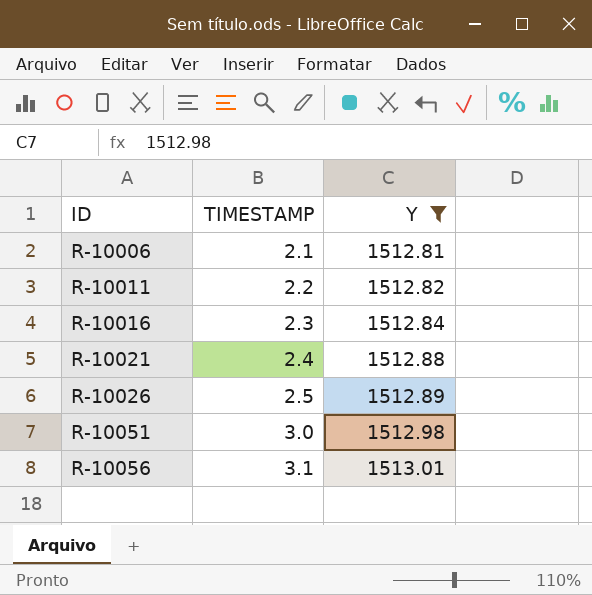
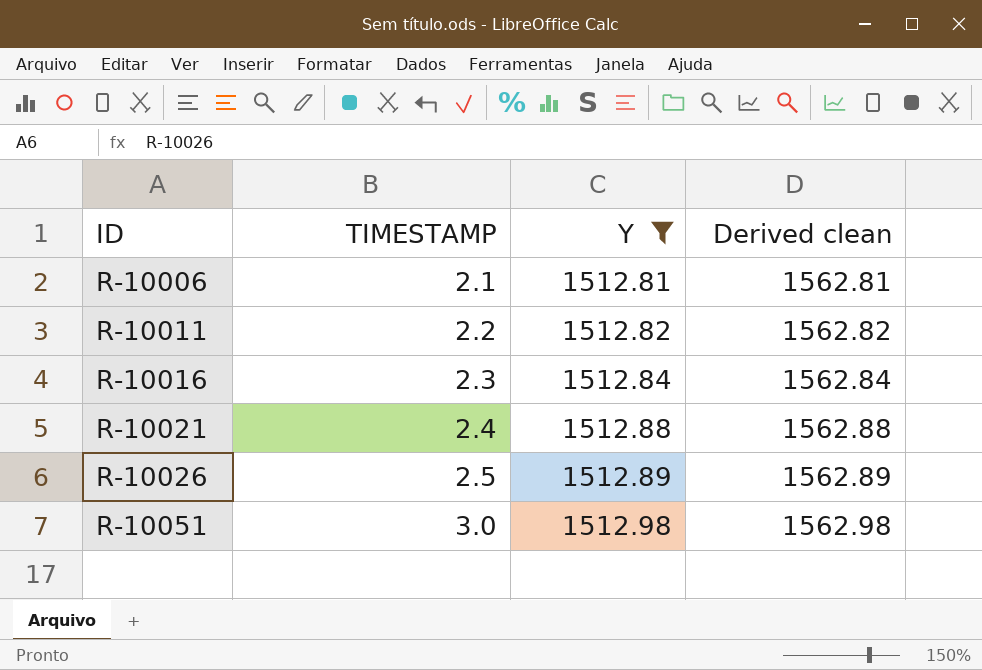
column Derived clean | formula: none -> [Y] + 50
row R-10056: 3.1 | 1513.01 -> none

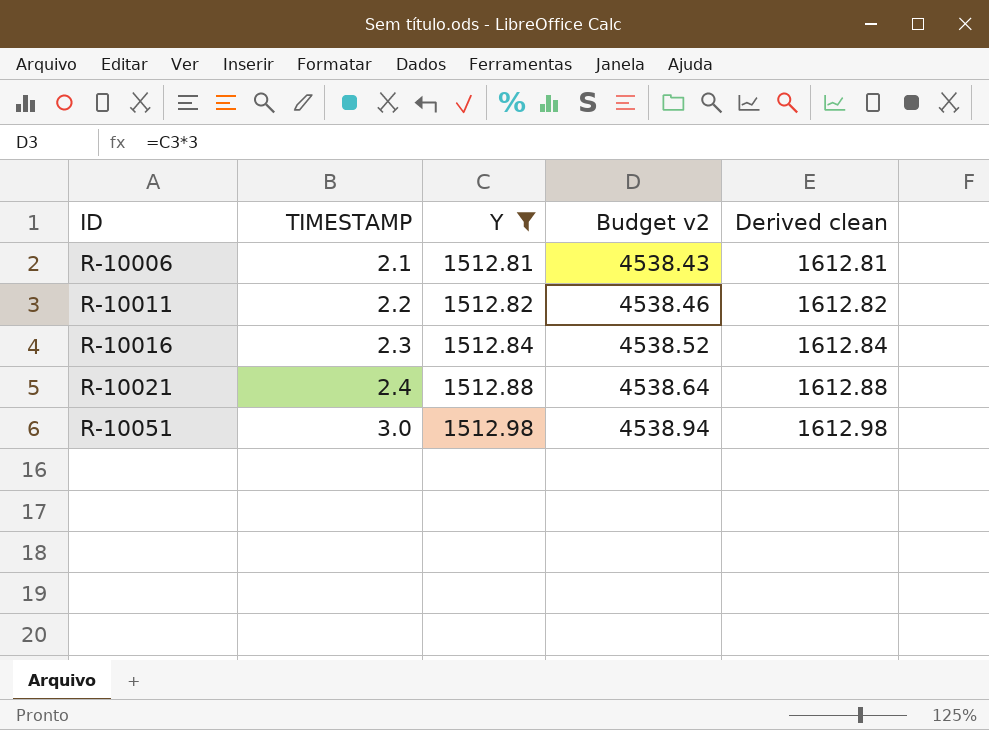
column Budget v2 | formula: none -> [Y] * 3
column Derived clean | formula: [Y] + 50 -> [Y] + 100
row R-10026: 2.5 | 1512.89 | 1562.89 -> none

